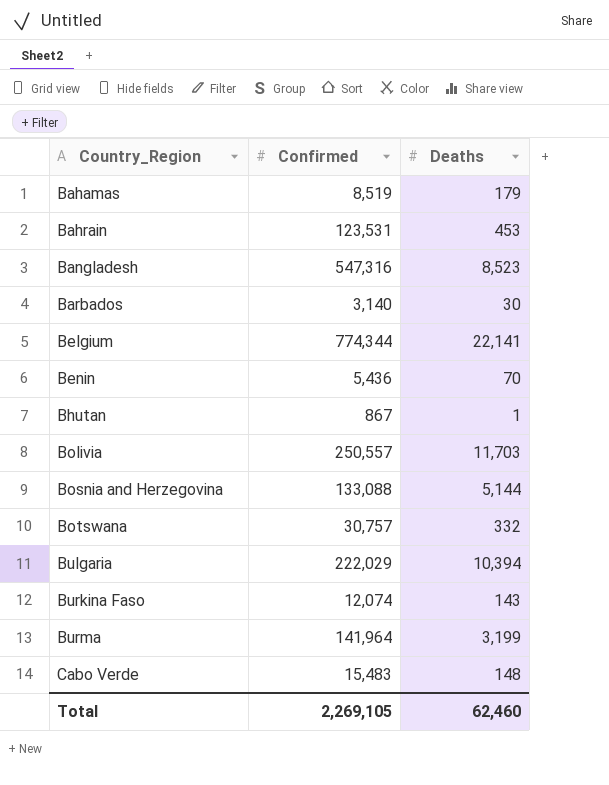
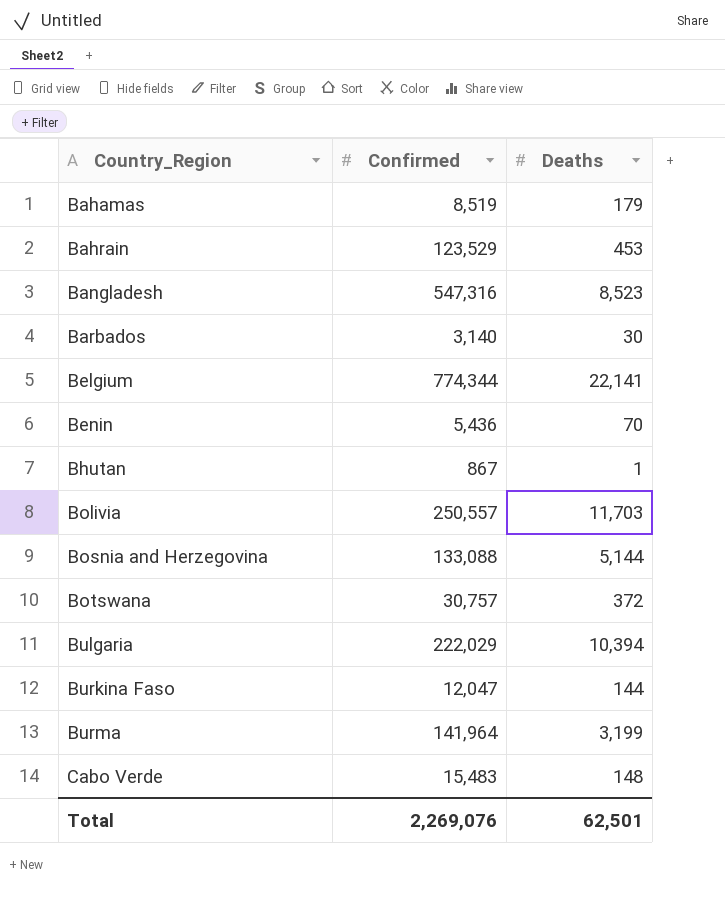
Bahrain | Confirmed: 123,531 -> 123,529
Botswana | Deaths: 332 -> 372
Burkina Faso | Confirmed: 12,074 -> 12,047
Burkina Faso | Deaths: 143 -> 144
Total | Confirmed: 2,269,105 -> 2,269,076
Total | Deaths: 62,460 -> 62,501

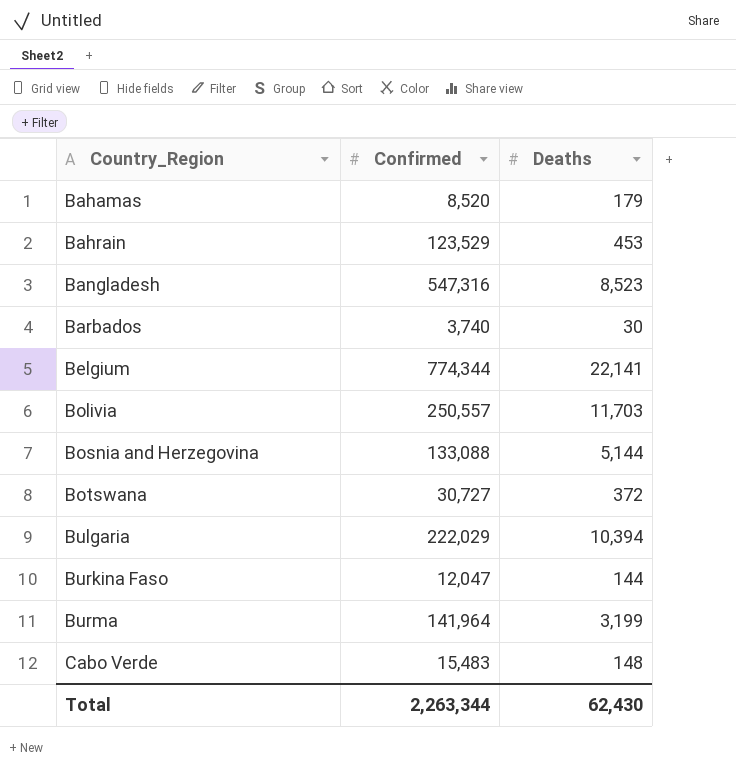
row Benin: 5,436 | 70 -> none
row Bhutan: 867 | 1 -> none
Bahamas | Confirmed: 8,519 -> 8,520
Barbados | Confirmed: 3,140 -> 3,740
Botswana | Confirmed: 30,757 -> 30,727
Total | Confirmed: 2,269,076 -> 2,263,344
Total | Deaths: 62,501 -> 62,430

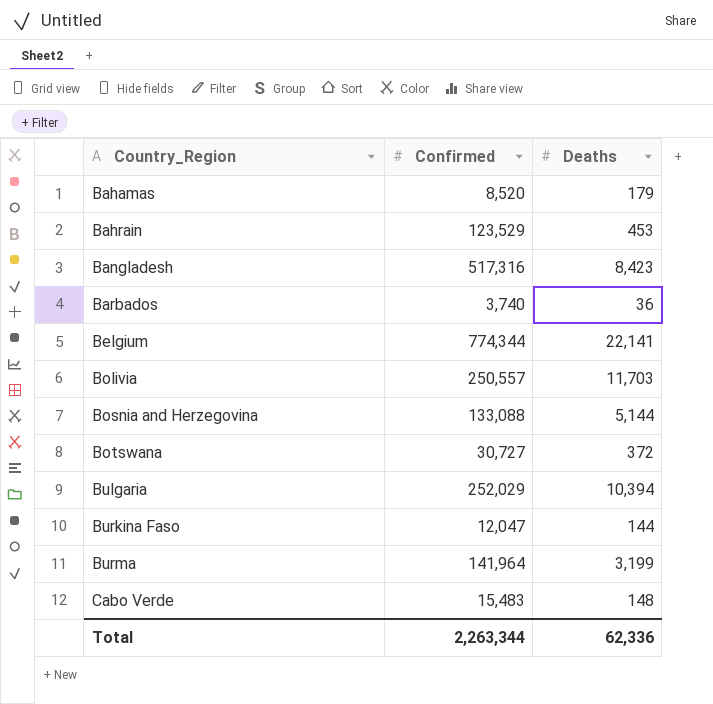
Bangladesh | Confirmed: 547,316 -> 517,316
Bangladesh | Deaths: 8,523 -> 8,423
Barbados | Deaths: 30 -> 36
Bulgaria | Confirmed: 222,029 -> 252,029
Total | Deaths: 62,430 -> 62,336

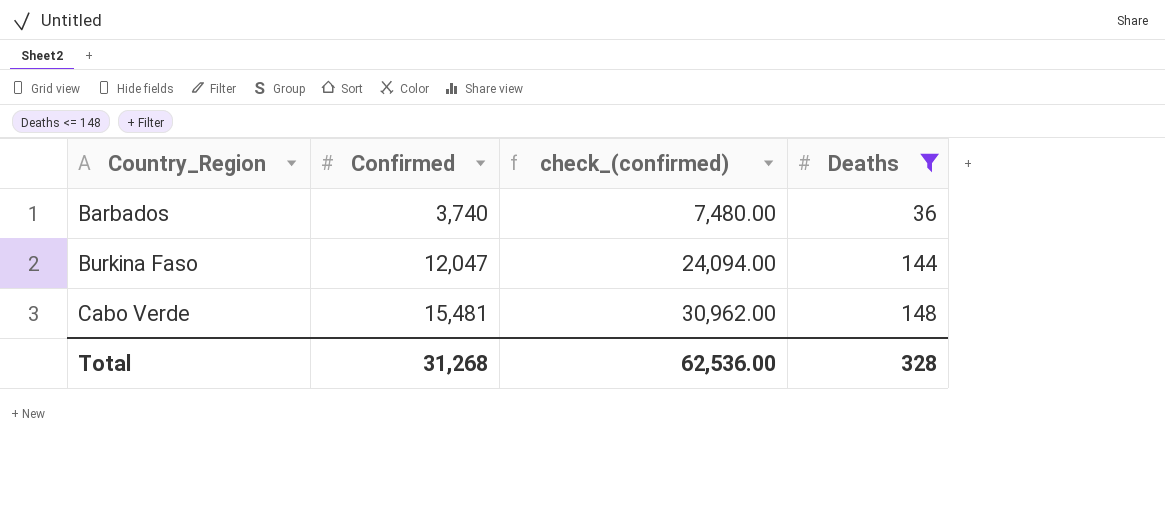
filter: none -> Deaths <= 148
column check_(confirmed) | formula: none -> [Confirmed] * 2
Cabo Verde | Confirmed: 15,483 -> 15,481
Total | Confirmed: 2,263,344 -> 31,268
Total | Deaths: 62,336 -> 328

